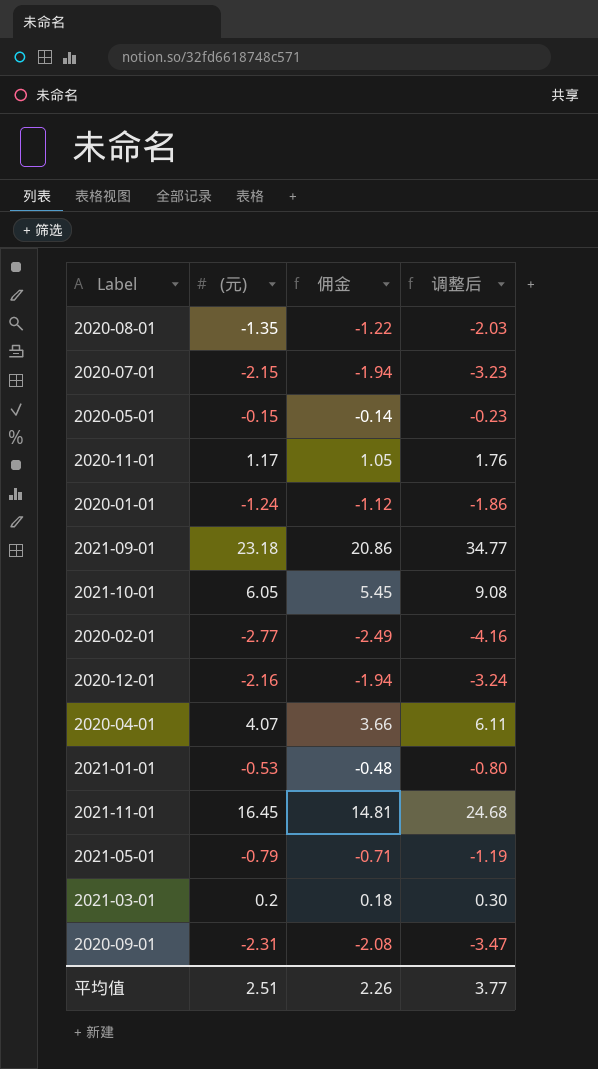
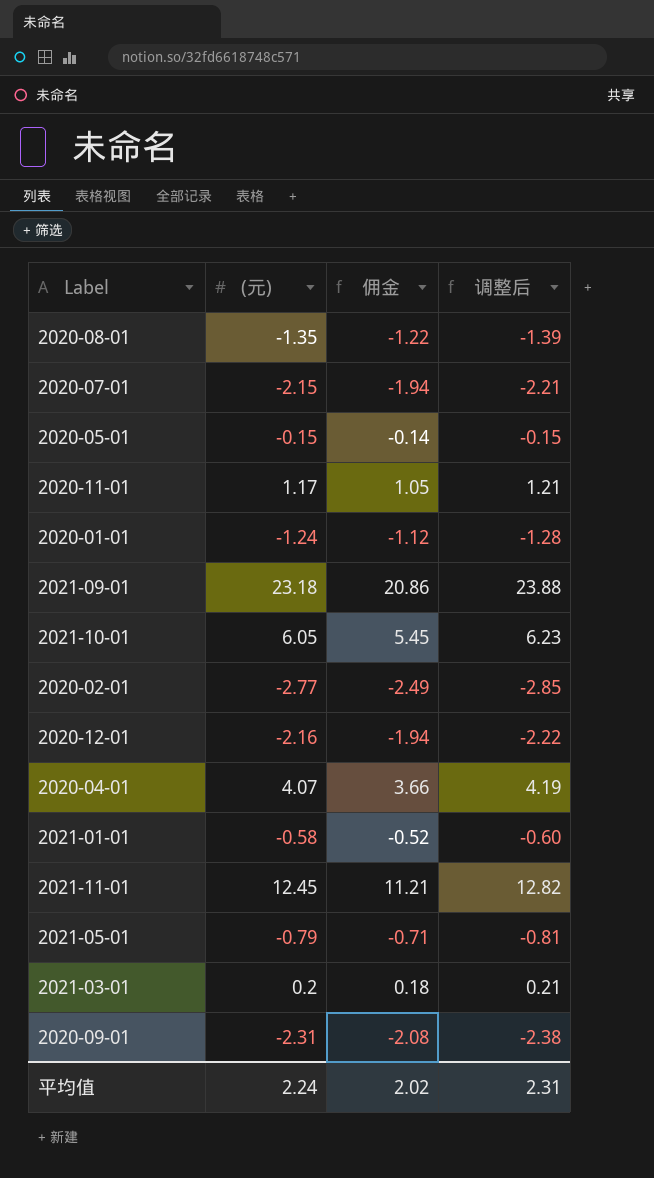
column 调整后 | formula: [(元)] * 1.5 -> [(元)] * 1.03
2021-01-01 | (元): -0.53 -> -0.58
2021-01-01 | 佣金: -0.48 -> -0.52
2021-11-01 | (元): 16.45 -> 12.45
2021-11-01 | 佣金: 14.81 -> 11.21
平均值 | (元): 2.51 -> 2.24
平均值 | 佣金: 2.26 -> 2.02
平均值 | 调整后: 3.77 -> 2.31

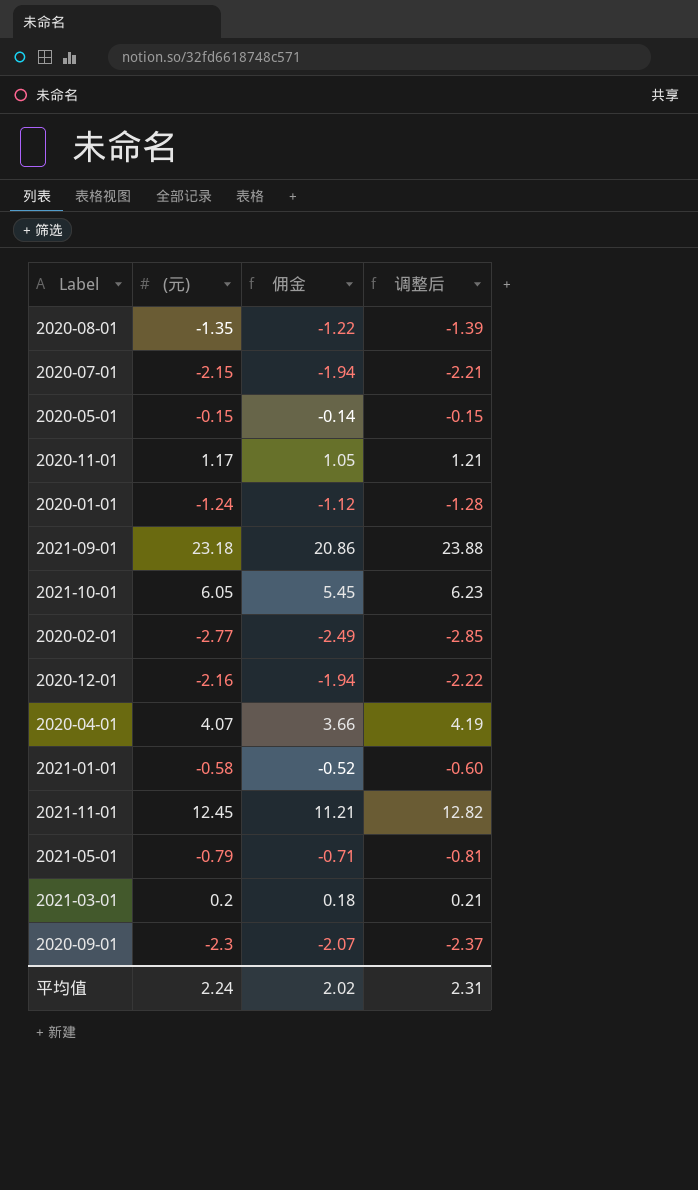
2020-09-01 | (元): -2.31 -> -2.3
2020-09-01 | 佣金: -2.08 -> -2.07
2020-09-01 | 调整后: -2.38 -> -2.37

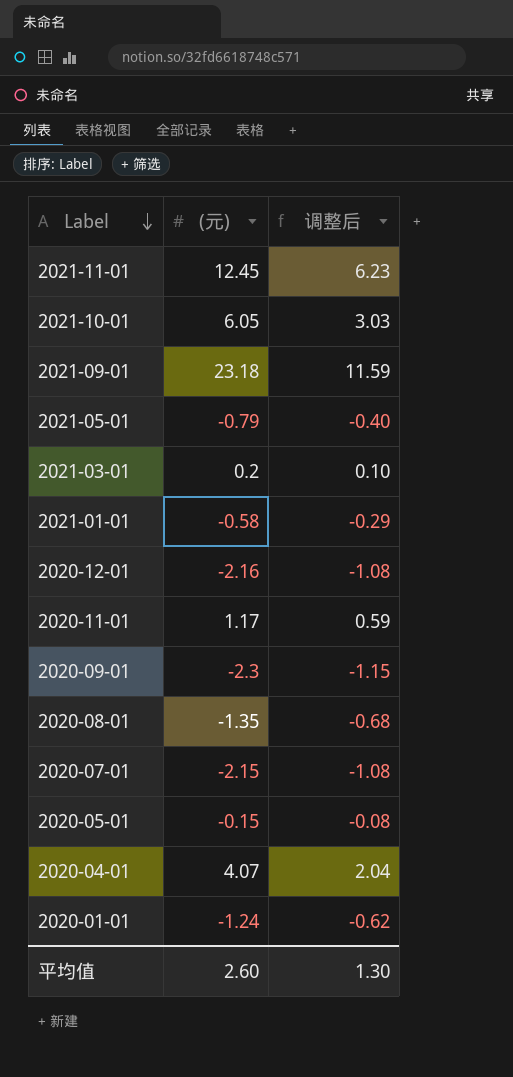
row order: none -> Label descending
column 佣金 | formula: [(元)] * 0.9 -> none
column 调整后 | formula: [(元)] * 1.03 -> [(元)] * 0.5
row 2020-02-01: -2.77 | -2.49 | -2.85 -> none
平均值 | (元): 2.24 -> 2.60
平均值 | 调整后: 2.31 -> 1.30

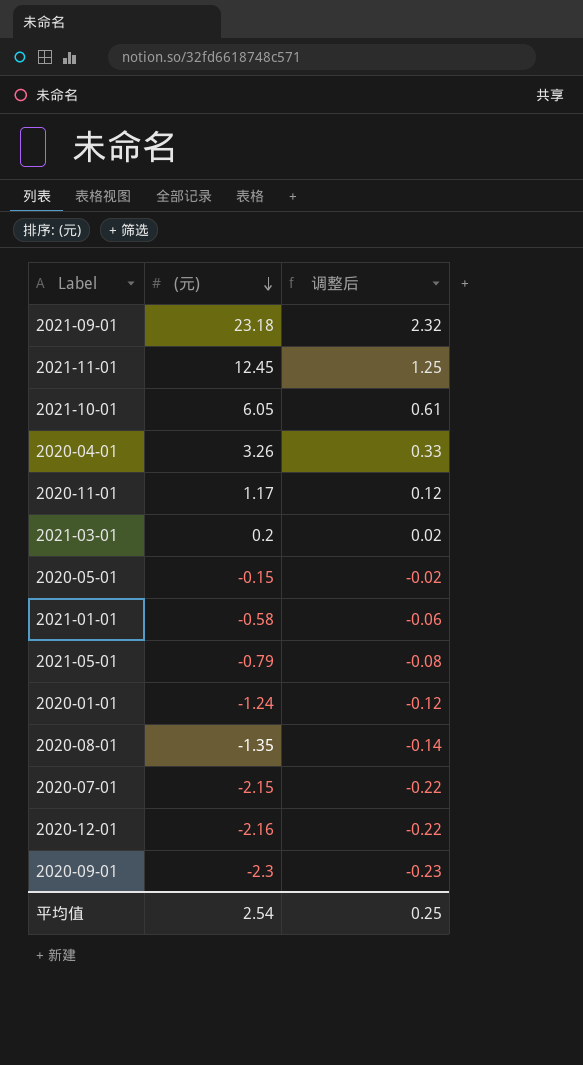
row order: Label descending -> (元) descending
column 调整后 | formula: [(元)] * 0.5 -> [(元)] * 0.1
2020-04-01 | (元): 4.07 -> 3.26
平均值 | (元): 2.60 -> 2.54
平均值 | 调整后: 1.30 -> 0.25

